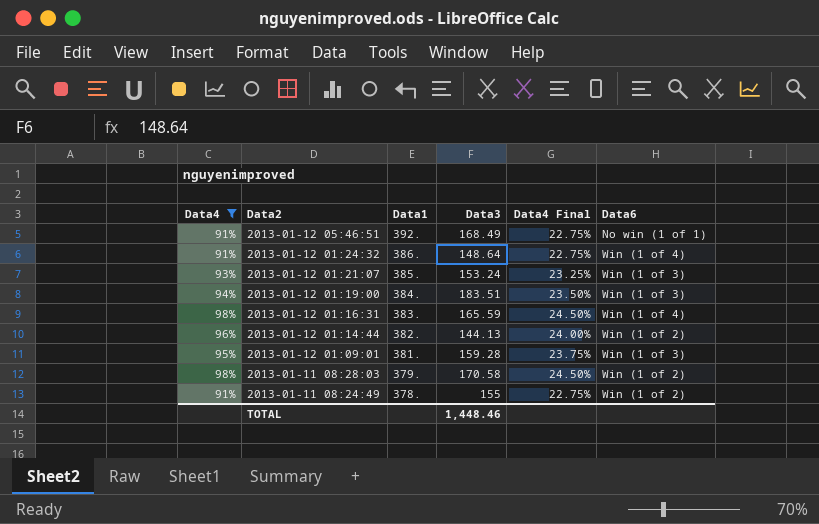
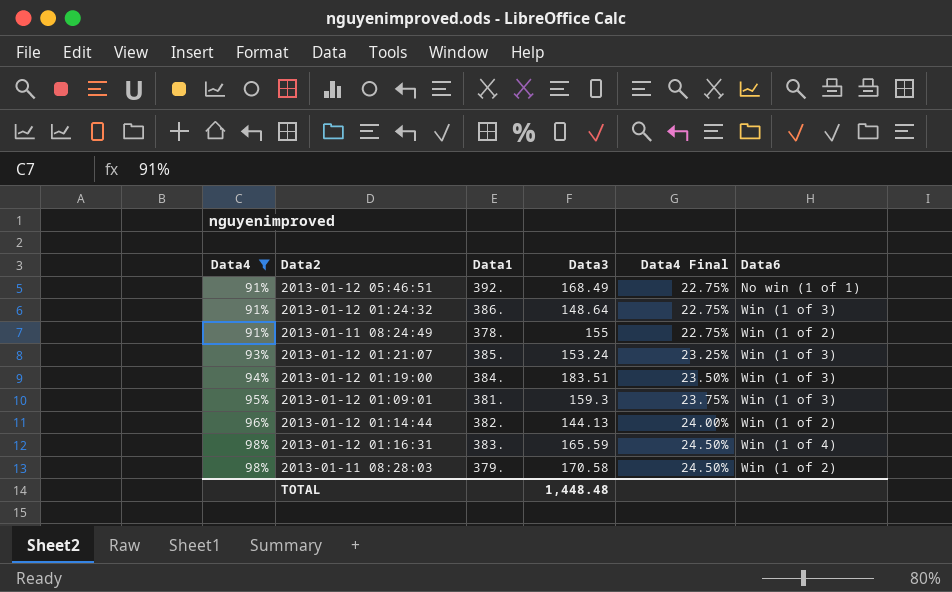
row order: Data2 descending -> Data4 ascending
2013-01-12 01:24:32 | Data6: Win (1 of 4) -> Win (1 of 3)
2013-01-12 01:09:01 | Data3: 159.28 -> 159.3
TOTAL | Data3: 1,448.46 -> 1,448.48

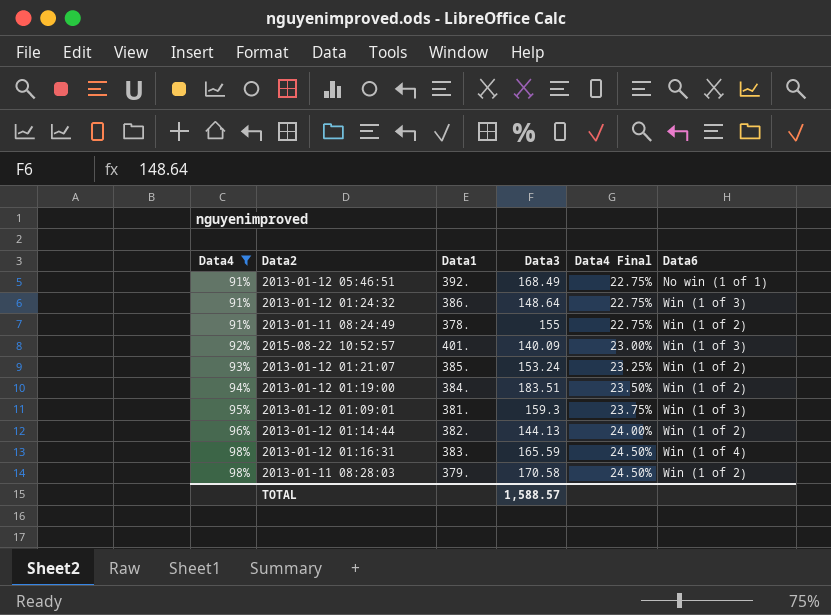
row 2015-08-22 10:52:57: none -> 92% | 401. | 140.09 | 23.00% | Win (1 of 3)
2013-01-12 01:21:07 | Data6: Win (1 of 3) -> Win (1 of 2)
2013-01-12 01:19:00 | Data6: Win (1 of 3) -> Win (1 of 2)
TOTAL | Data3: 1,448.48 -> 1,588.57

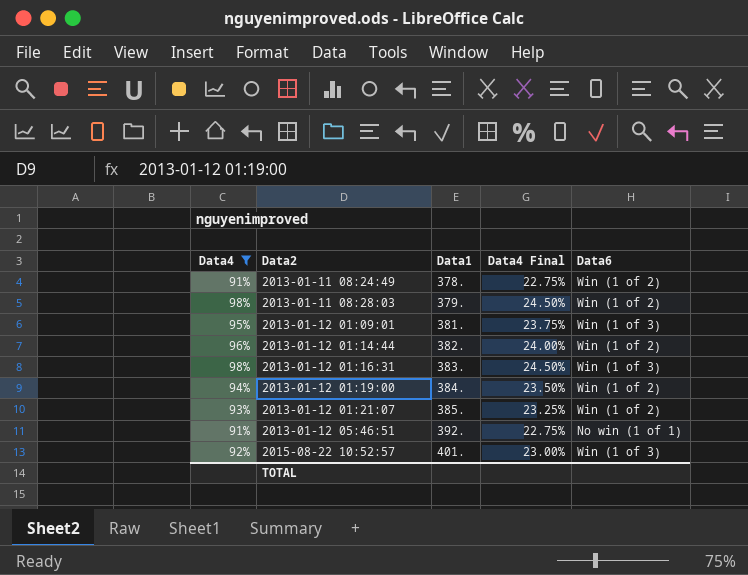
row order: Data4 ascending -> Data2 ascending
column Data3 | position: 4 -> none
row 2013-01-12 01:24:32: 91% | 386. | 148.64 | 22.75% | Win (1 of 3) -> none
2013-01-12 01:16:31 | Data6: Win (1 of 4) -> Win (1 of 3)

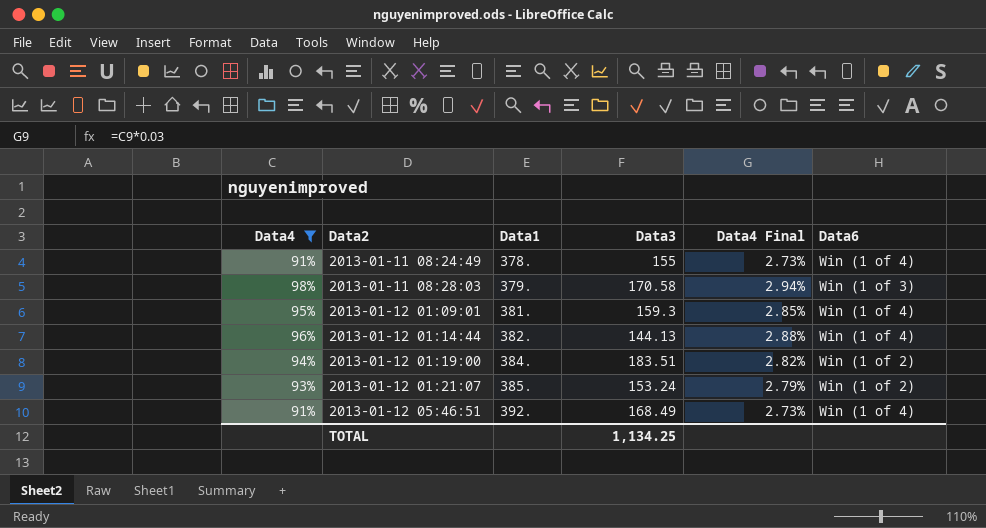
column Data3 | position: none -> 4
column Data4 Final | formula: [Data4] * 0.25 -> [Data4] * 0.03
row 2013-01-12 01:16:31: 98% | 383. | 24.50% | Win (1 of 3) -> none
row 2015-08-22 10:52:57: 92% | 401. | 23.00% | Win (1 of 3) -> none
2013-01-11 08:24:49 | Data6: Win (1 of 2) -> Win (1 of 4)
2013-01-11 08:28:03 | Data6: Win (1 of 2) -> Win (1 of 3)
2013-01-12 01:09:01 | Data6: Win (1 of 3) -> Win (1 of 4)
2013-01-12 01:14:44 | Data6: Win (1 of 2) -> Win (1 of 4)
2013-01-12 05:46:51 | Data6: No win (1 of 1) -> Win (1 of 4)

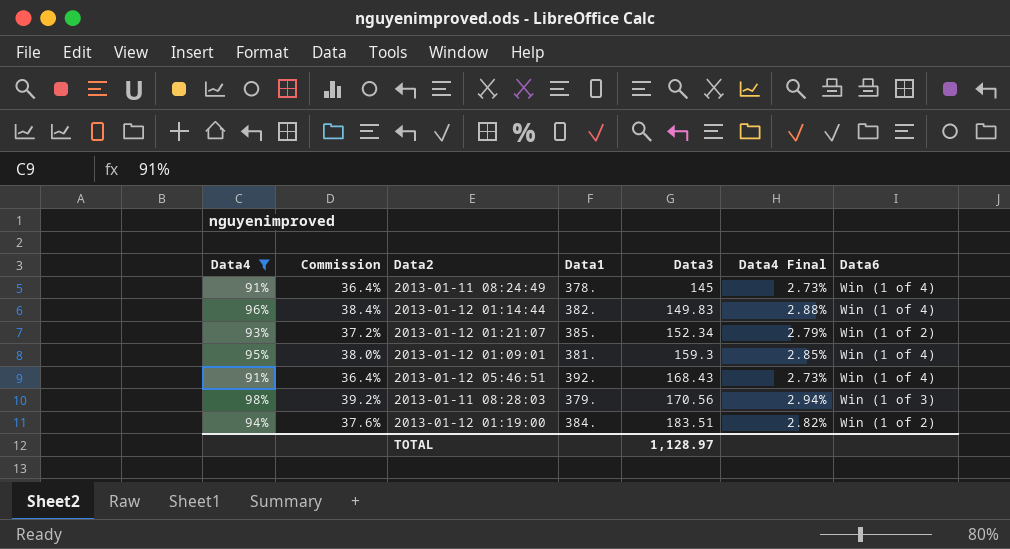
row order: Data2 ascending -> Data3 ascending
column Commission | formula: none -> [Data4] * 0.4
2013-01-11 08:24:49 | Data3: 155 -> 145
2013-01-12 01:14:44 | Data3: 144.13 -> 149.83
2013-01-12 01:21:07 | Data3: 153.24 -> 152.34
2013-01-12 05:46:51 | Data3: 168.49 -> 168.43
2013-01-11 08:28:03 | Data3: 170.58 -> 170.56
TOTAL | Data3: 1,134.25 -> 1,128.97

